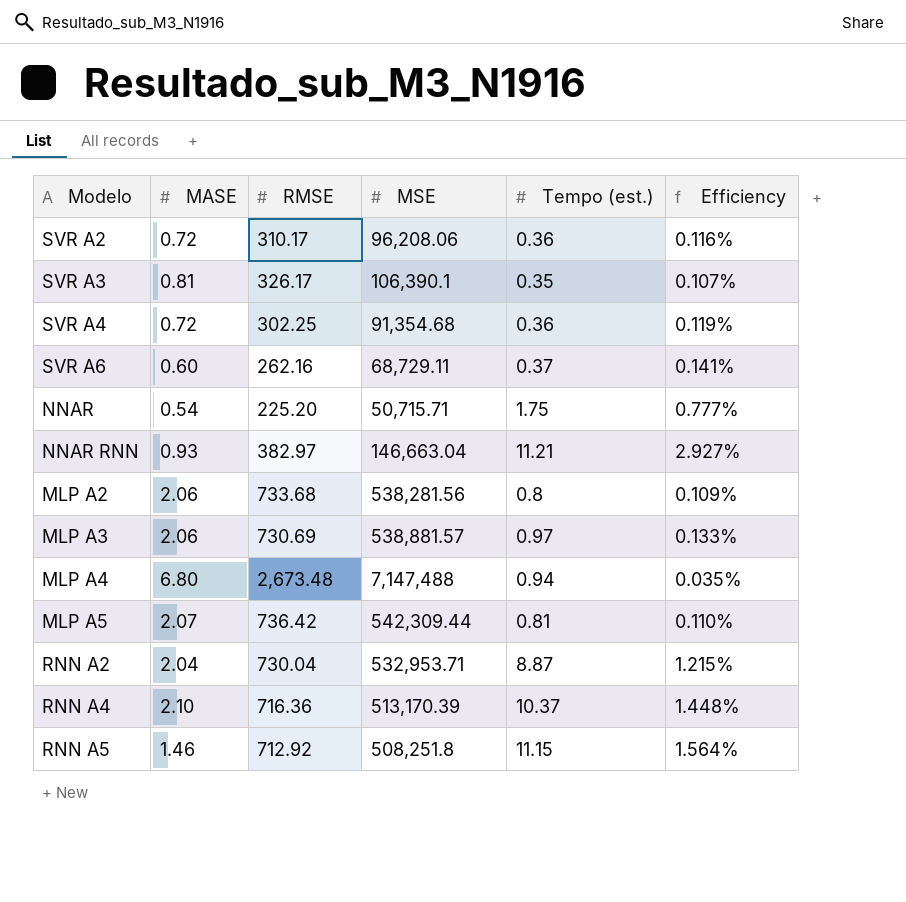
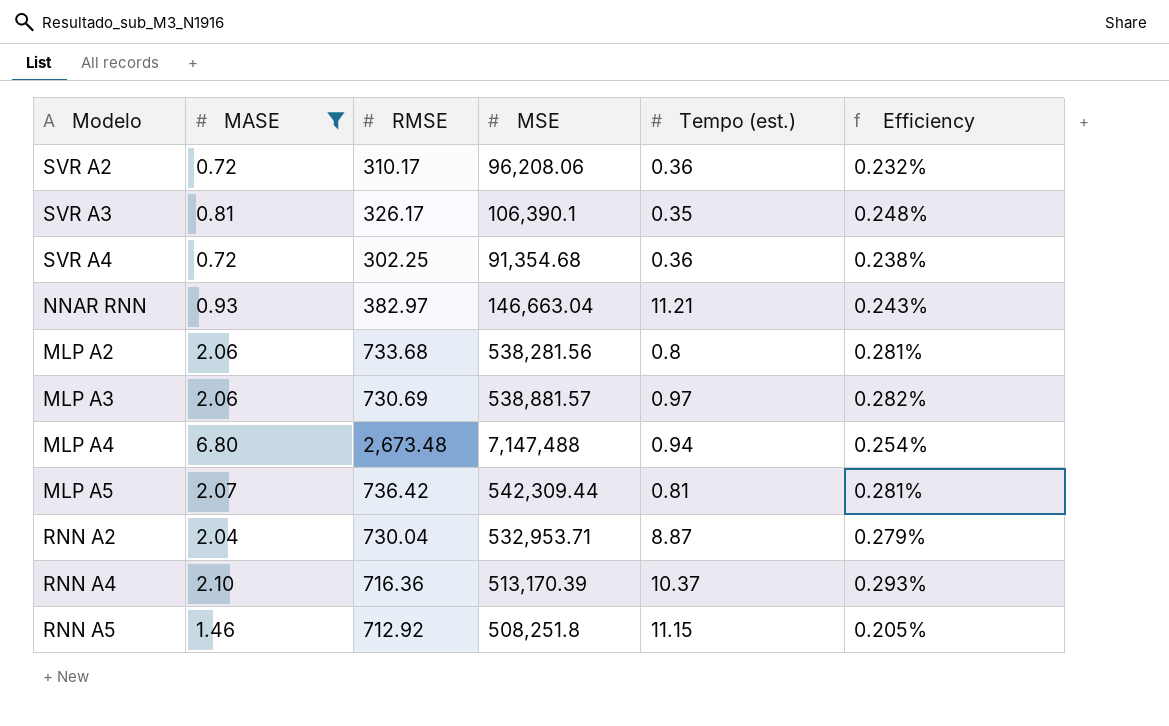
filter: none -> MASE >= 0.72
column Efficiency | formula: [Tempo (est.)] / [RMSE] -> [MASE] / [RMSE]

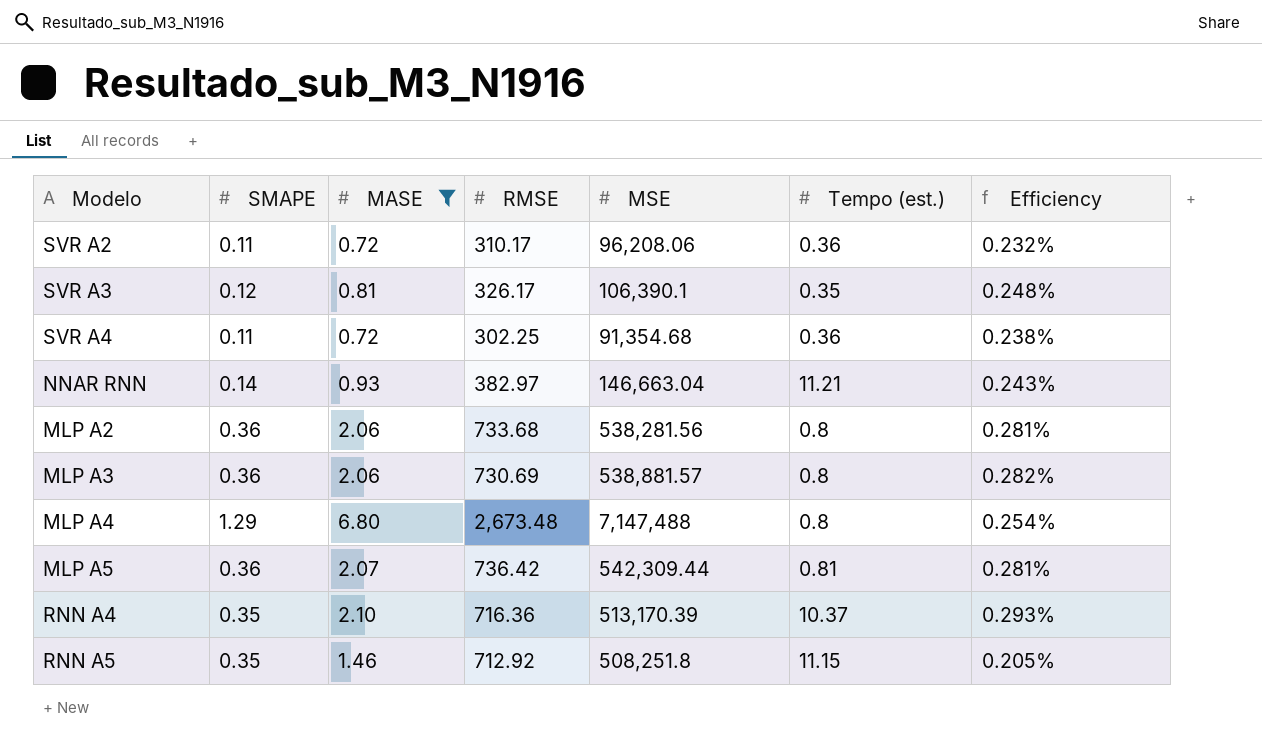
column SMAPE | position: none -> 2
row RNN A2: 2.04 | 730.04 | 532,953.71 | 8.87 | 0.279% -> none
MLP A3 | Tempo (est.): 0.97 -> 0.8
MLP A4 | Tempo (est.): 0.94 -> 0.8

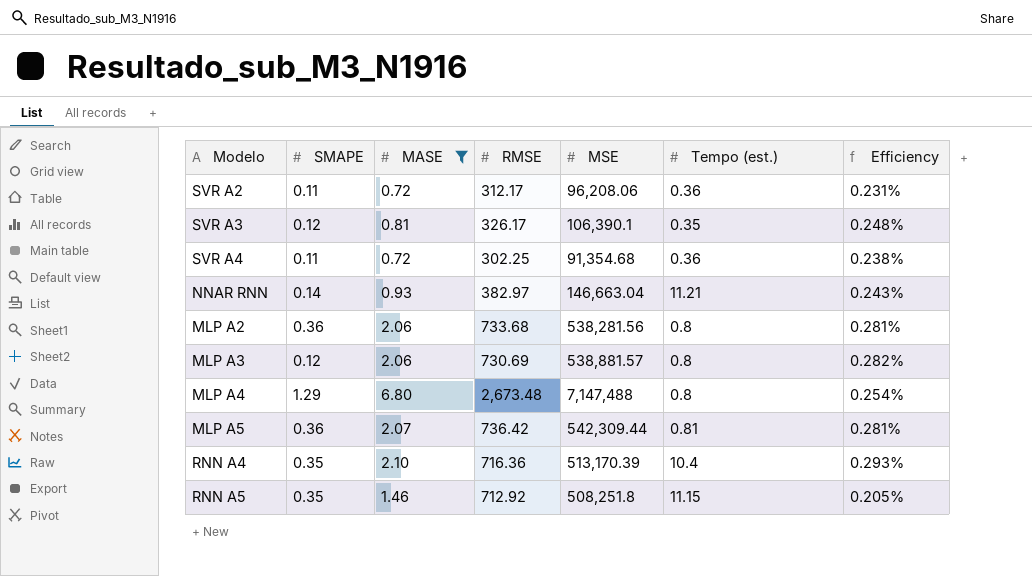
SVR A2 | RMSE: 310.17 -> 312.17
SVR A2 | Efficiency: 0.232% -> 0.231%
MLP A3 | SMAPE: 0.36 -> 0.12
RNN A4 | Tempo (est.): 10.37 -> 10.4

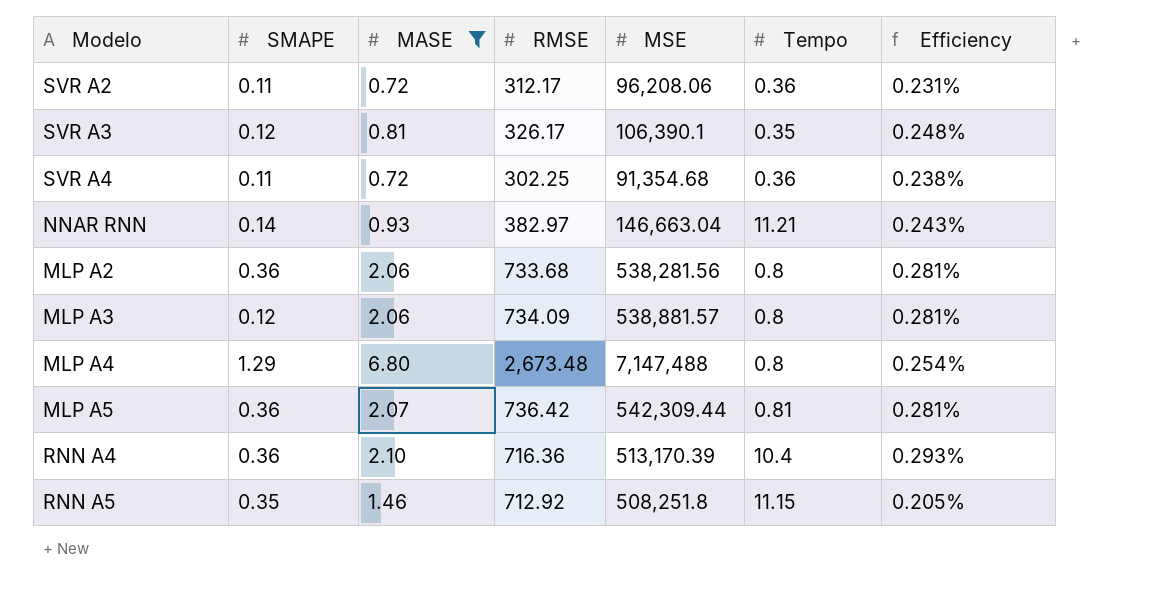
column name: Tempo (est.) -> Tempo
MLP A3 | RMSE: 730.69 -> 734.09
MLP A3 | Efficiency: 0.282% -> 0.281%
RNN A4 | SMAPE: 0.35 -> 0.36

